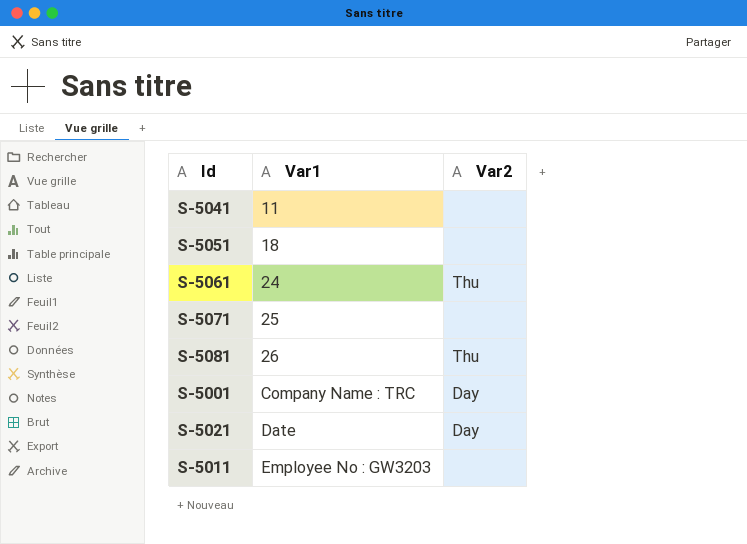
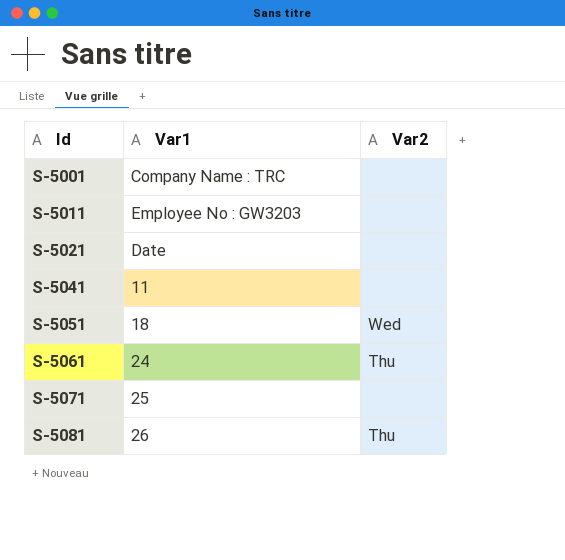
row order: Var1 ascending -> Id ascending
S-5001 | Var2: Day -> none
S-5021 | Var2: Day -> none
S-5051 | Var2: none -> Wed

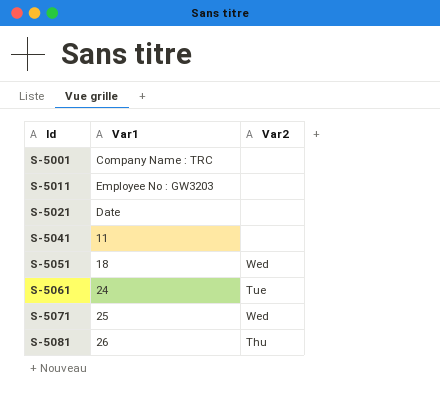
S-5061 | Var2: Thu -> Tue
S-5071 | Var2: none -> Wed

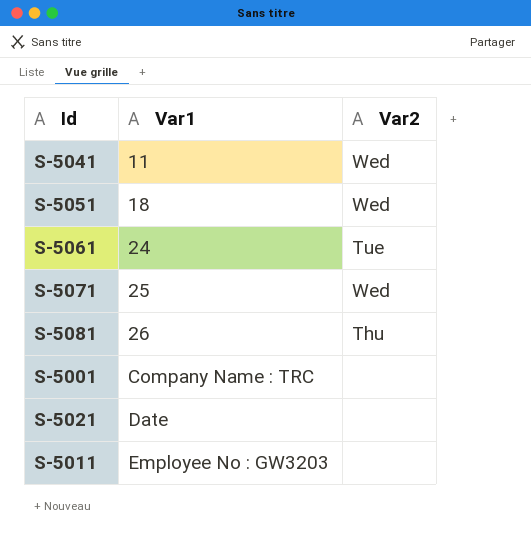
row order: Id ascending -> Var1 ascending
S-5041 | Var2: none -> Wed

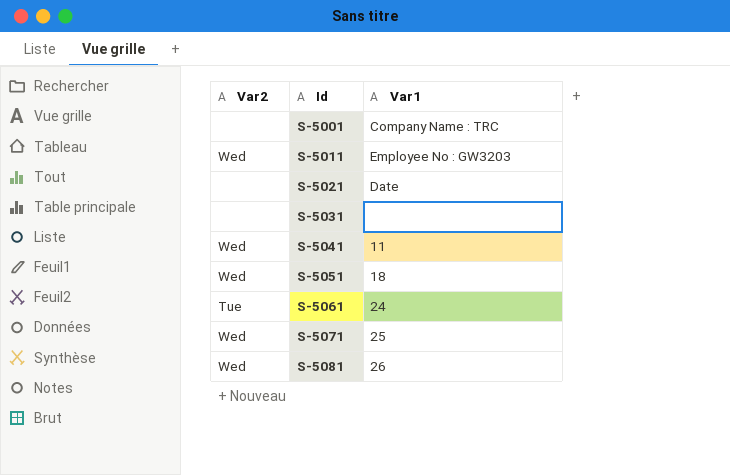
row order: Var1 ascending -> Id ascending
column Var2 | position: 3 -> 1
S-5011 | Var2: none -> Wed
row S-5031: none -> none | none
S-5081 | Var2: Thu -> Wed

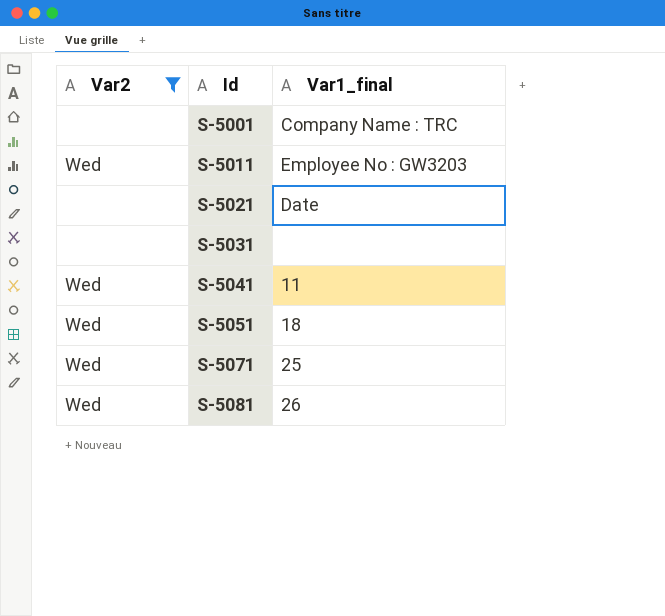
filter: none -> Var2 != Tue
column name: Var1 -> Var1_final

